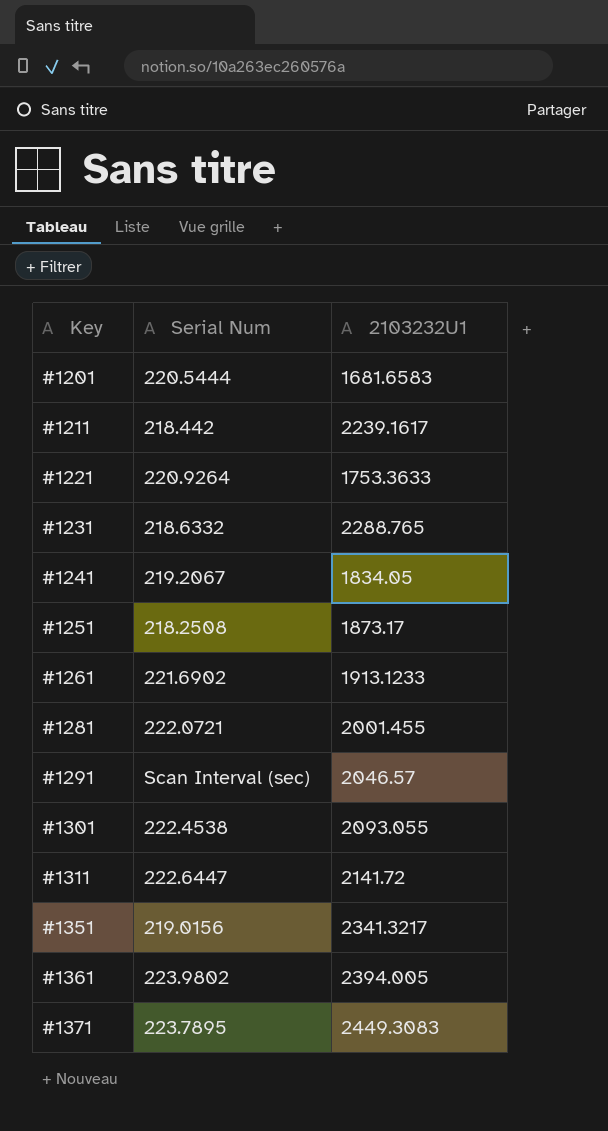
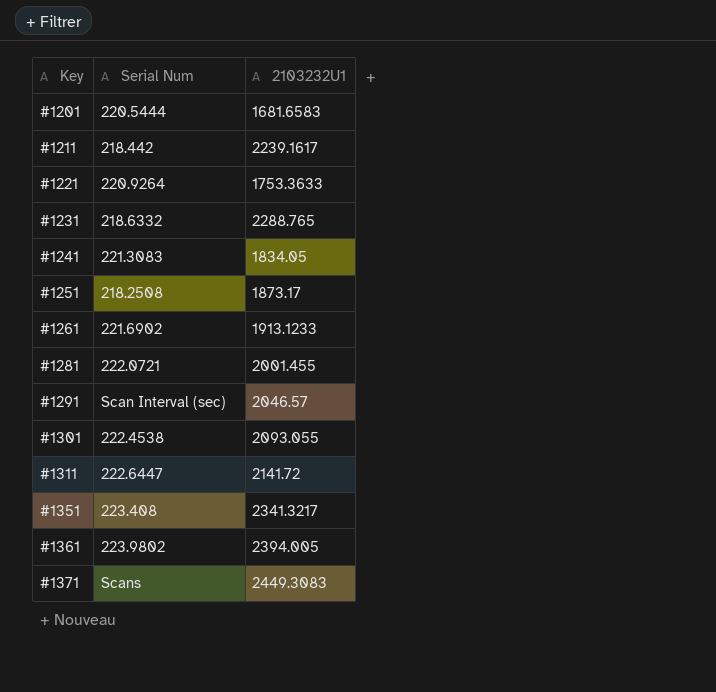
#1241 | Serial Num: 219.2067 -> 221.3083
#1351 | Serial Num: 219.0156 -> 223.408
#1371 | Serial Num: 223.7895 -> Scans

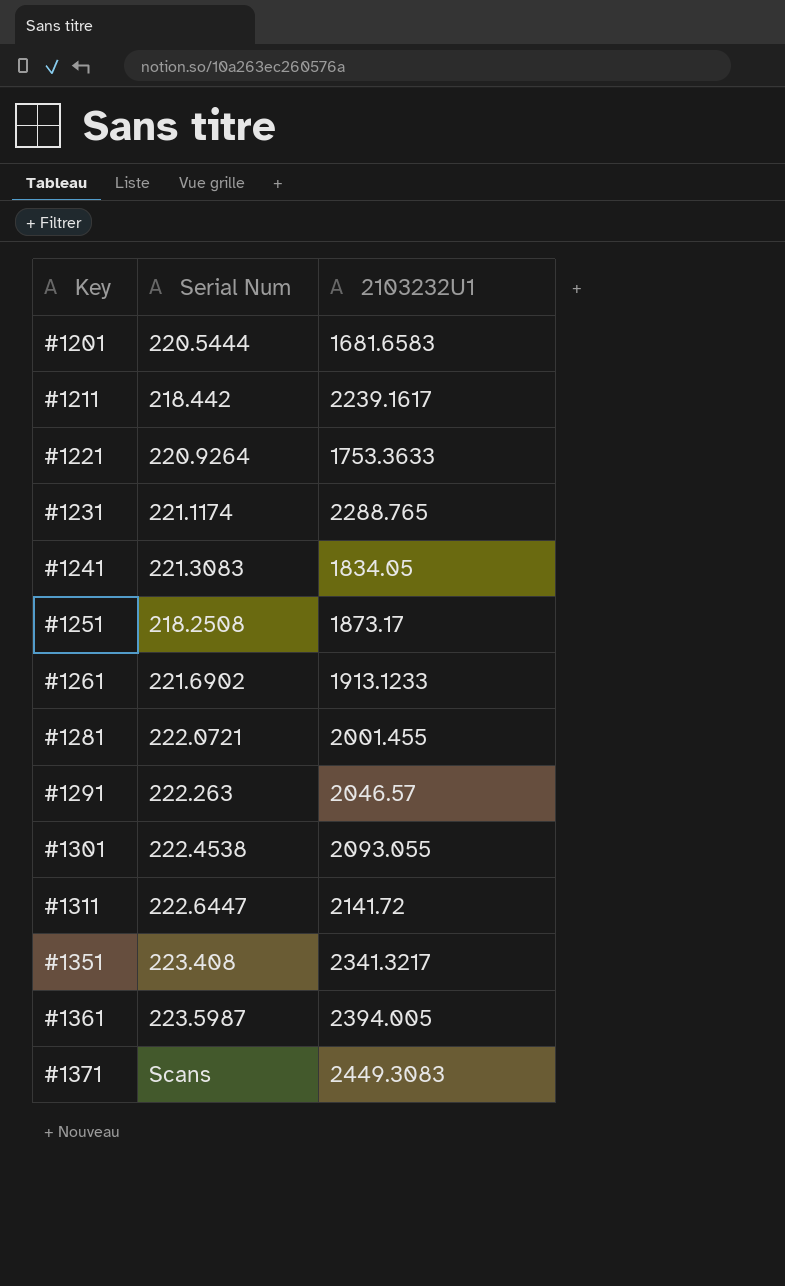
#1231 | Serial Num: 218.6332 -> 221.1174
#1291 | Serial Num: Scan Interval (sec) -> 222.263
#1361 | Serial Num: 223.9802 -> 223.5987

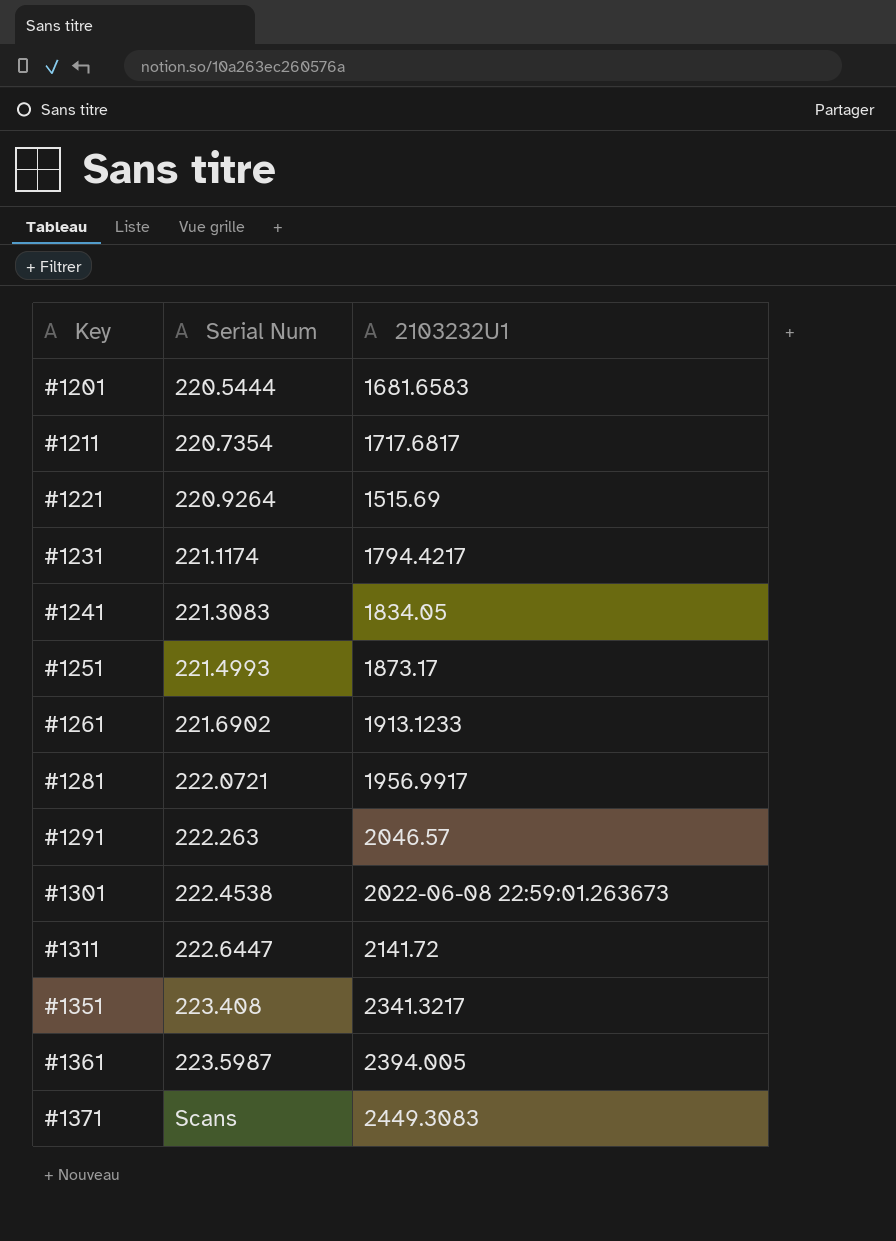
#1211 | Serial Num: 218.442 -> 220.7354
#1211 | 2103232U1: 2239.1617 -> 1717.6817
#1221 | 2103232U1: 1753.3633 -> 1515.69
#1231 | 2103232U1: 2288.765 -> 1794.4217
#1251 | Serial Num: 218.2508 -> 221.4993
#1281 | 2103232U1: 2001.455 -> 1956.9917
#1301 | 2103232U1: 2093.055 -> 2022-06-08 22:59:01.263673

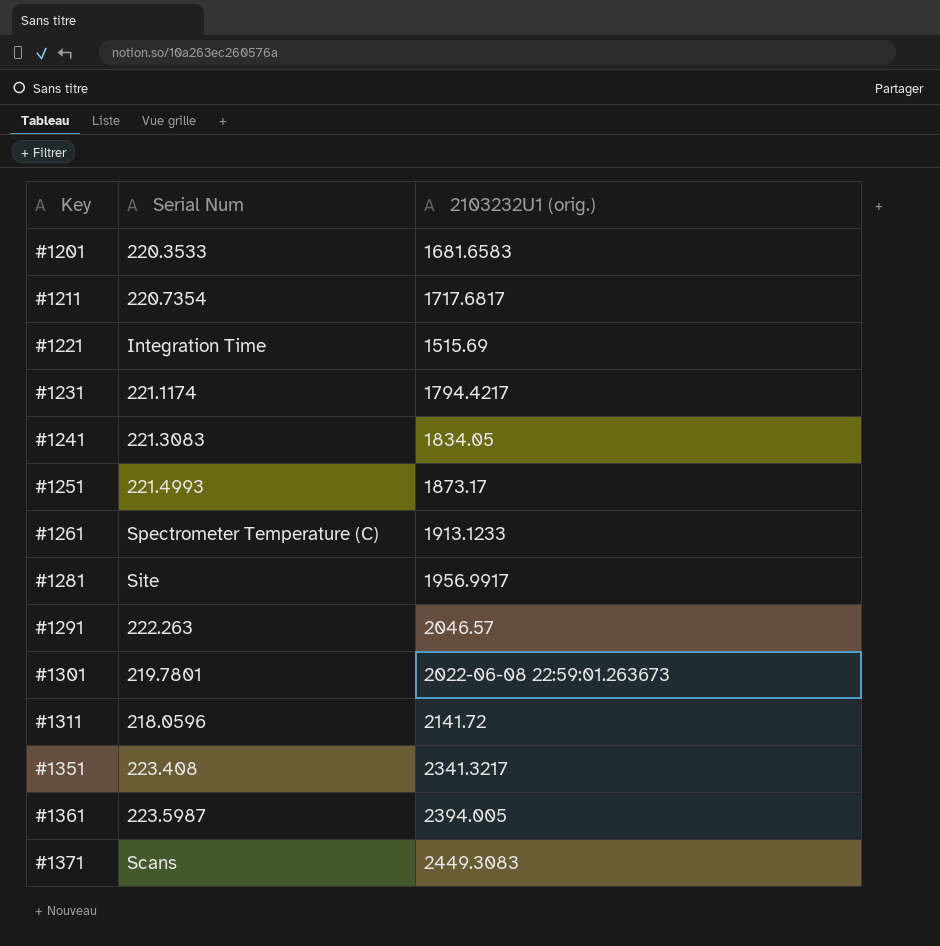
column name: 2103232U1 -> 2103232U1 (orig.)
#1201 | Serial Num: 220.5444 -> 220.3533
#1221 | Serial Num: 220.9264 -> Integration Time
#1261 | Serial Num: 221.6902 -> Spectrometer Temperature (C)
#1281 | Serial Num: 222.0721 -> Site
#1301 | Serial Num: 222.4538 -> 219.7801
#1311 | Serial Num: 222.6447 -> 218.0596

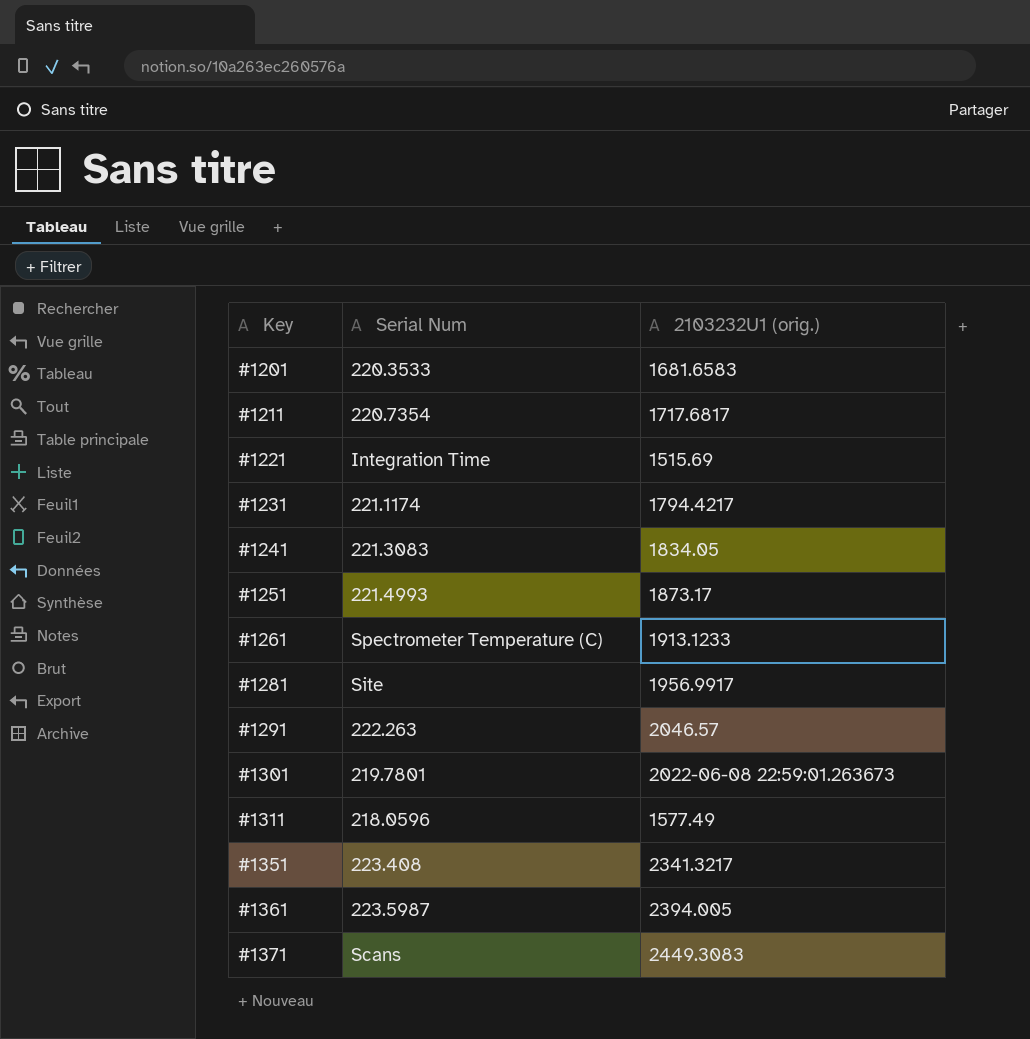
#1311 | 2103232U1 (orig.): 2141.72 -> 1577.49

